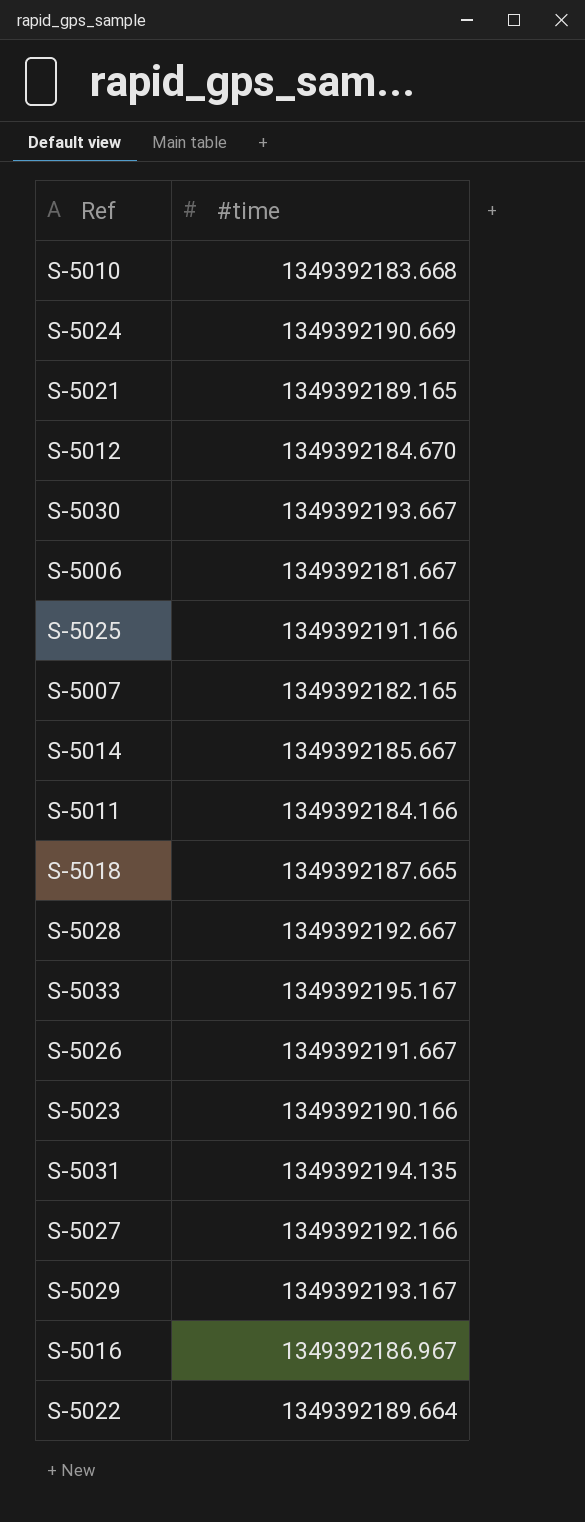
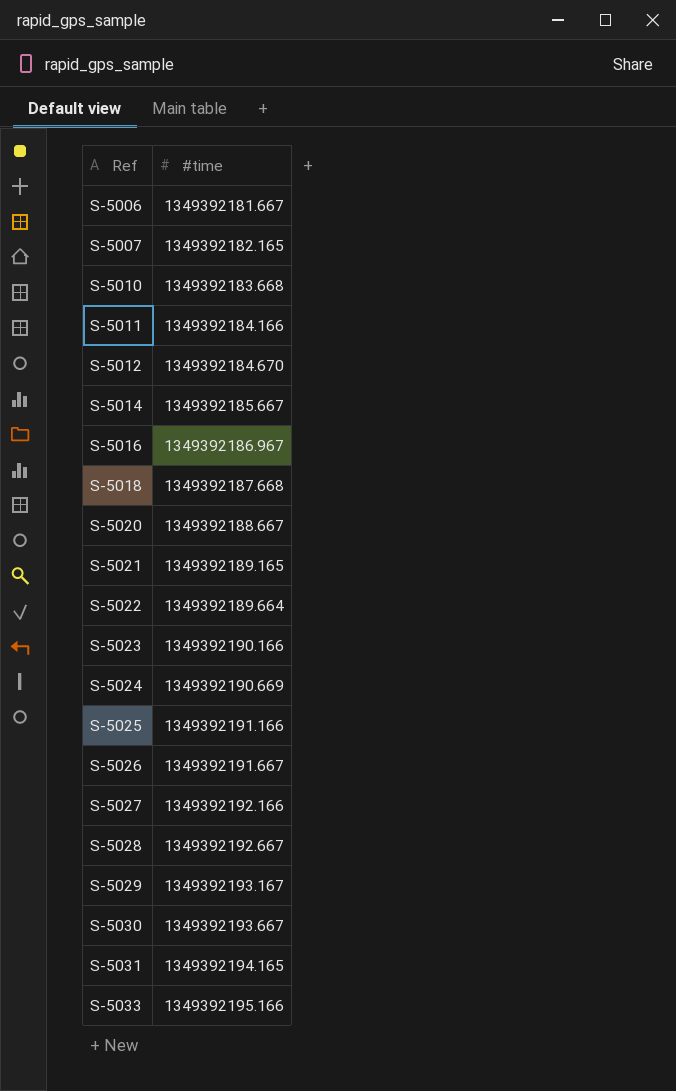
row order: none -> Ref ascending
S-5018 | #time: 1349392187.665 -> 1349392187.668
row S-5020: none -> 1349392188.667
S-5031 | #time: 1349392194.135 -> 1349392194.165
S-5033 | #time: 1349392195.167 -> 1349392195.166

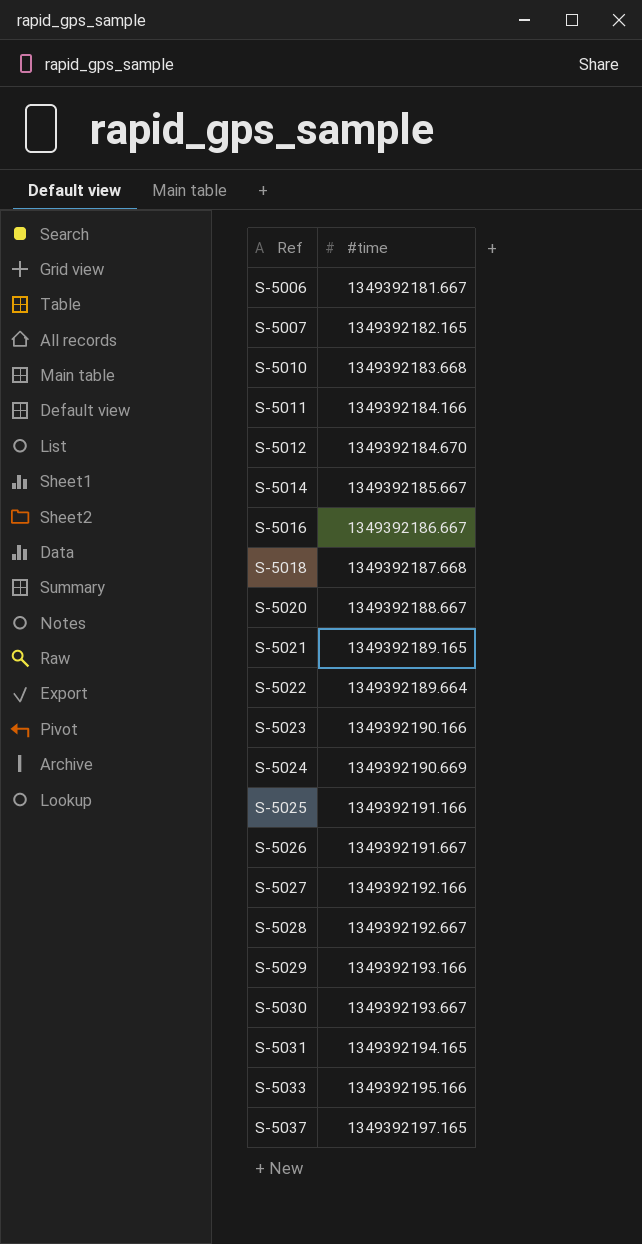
S-5016 | #time: 1349392186.967 -> 1349392186.667
S-5029 | #time: 1349392193.167 -> 1349392193.166
row S-5037: none -> 1349392197.165

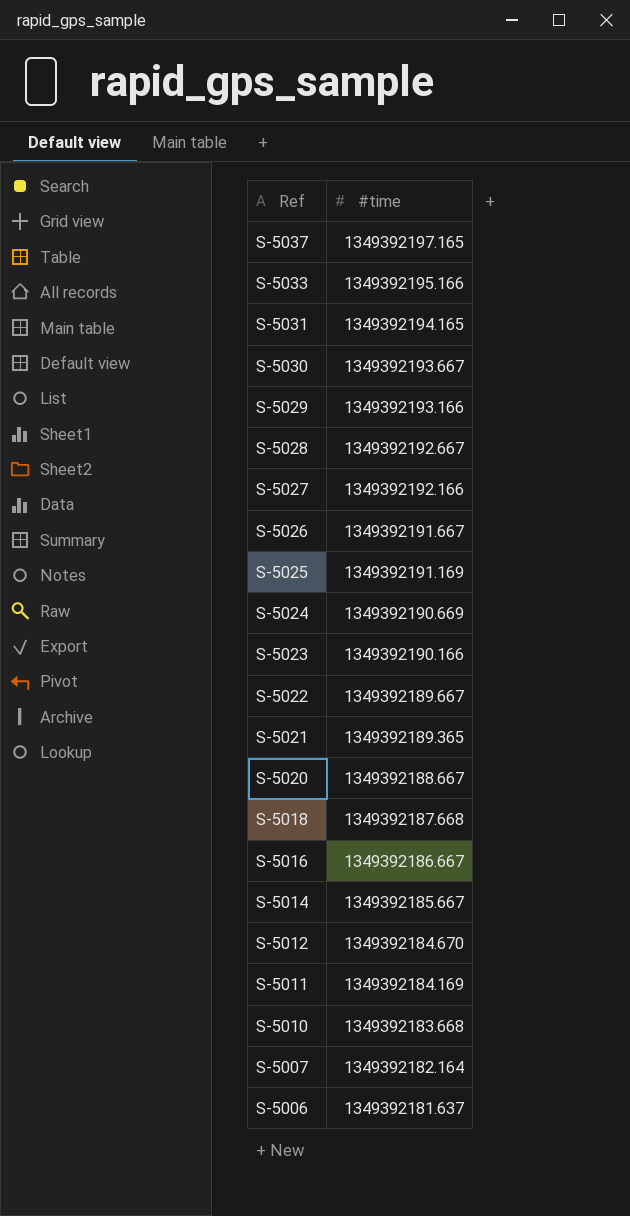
row order: Ref ascending -> Ref descending
S-5025 | #time: 1349392191.166 -> 1349392191.169
S-5022 | #time: 1349392189.664 -> 1349392189.667
S-5021 | #time: 1349392189.165 -> 1349392189.365
S-5011 | #time: 1349392184.166 -> 1349392184.169
S-5007 | #time: 1349392182.165 -> 1349392182.164
S-5006 | #time: 1349392181.667 -> 1349392181.637

